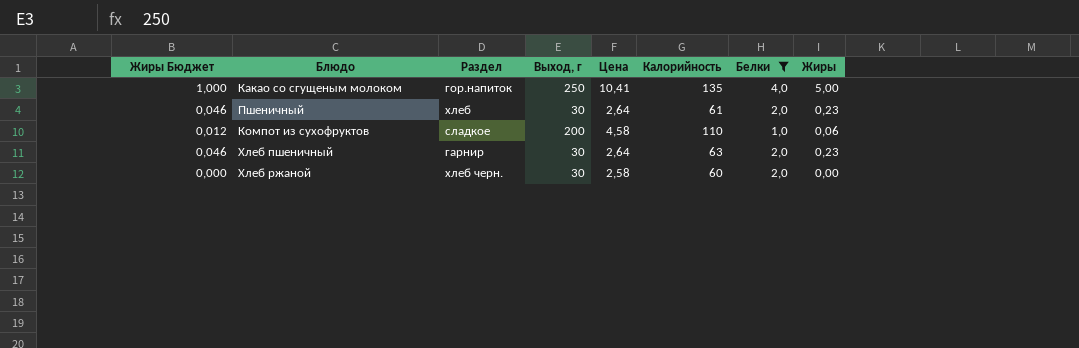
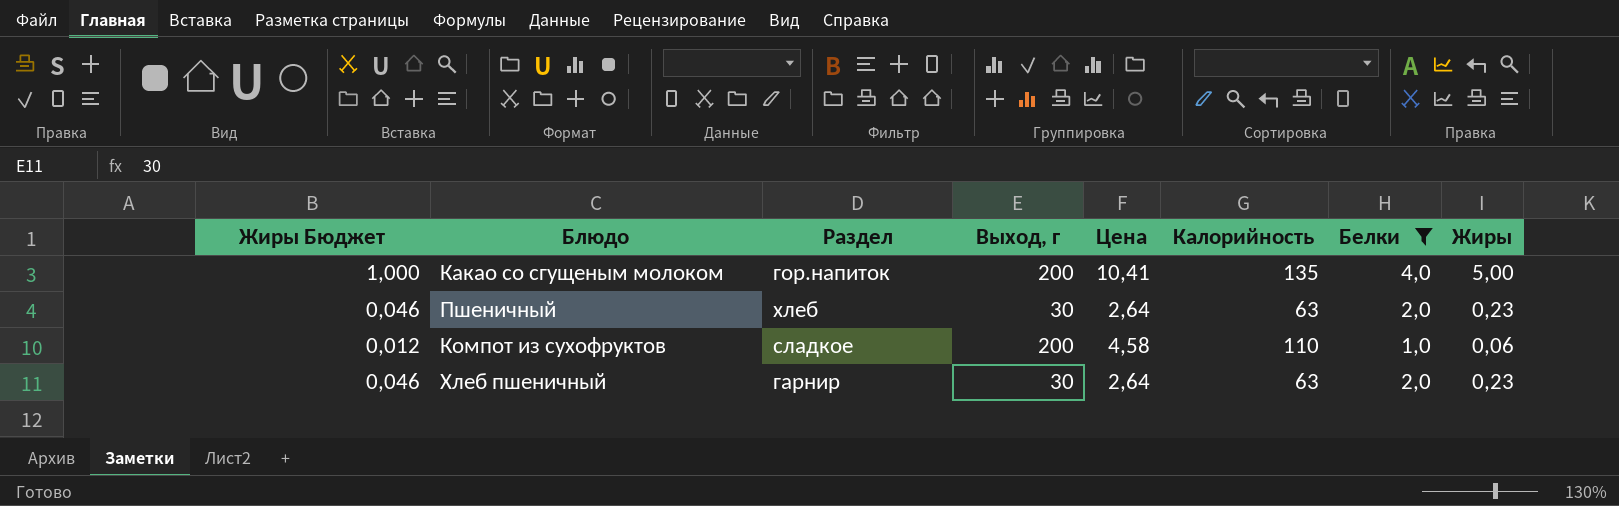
row Хлеб ржаной: 0,000 | хлеб черн. | 30 | 2,58 | 60 | 2,0 | 0,00 -> none
Какао со сгущеным молоком | Выход, г: 250 -> 200
Пшеничный | Калорийность: 61 -> 63

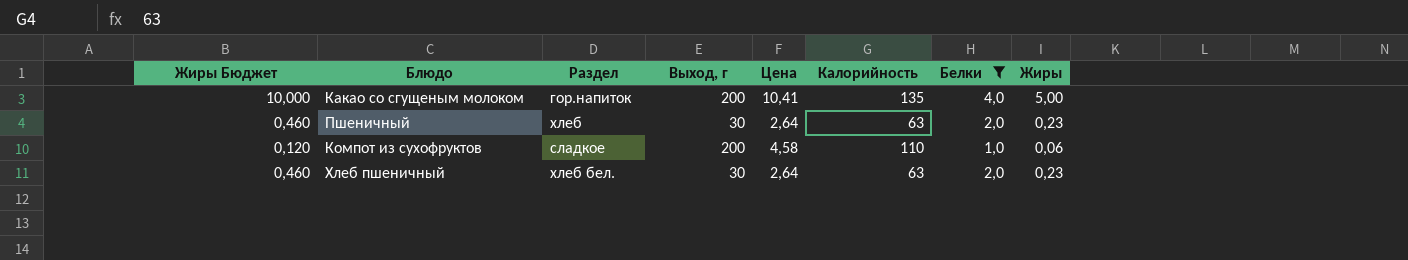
column Жиры Бюджет | formula: [Жиры] * 0,2 -> [Жиры] * 2
Хлеб пшеничный | Раздел: гарнир -> хлеб бел.

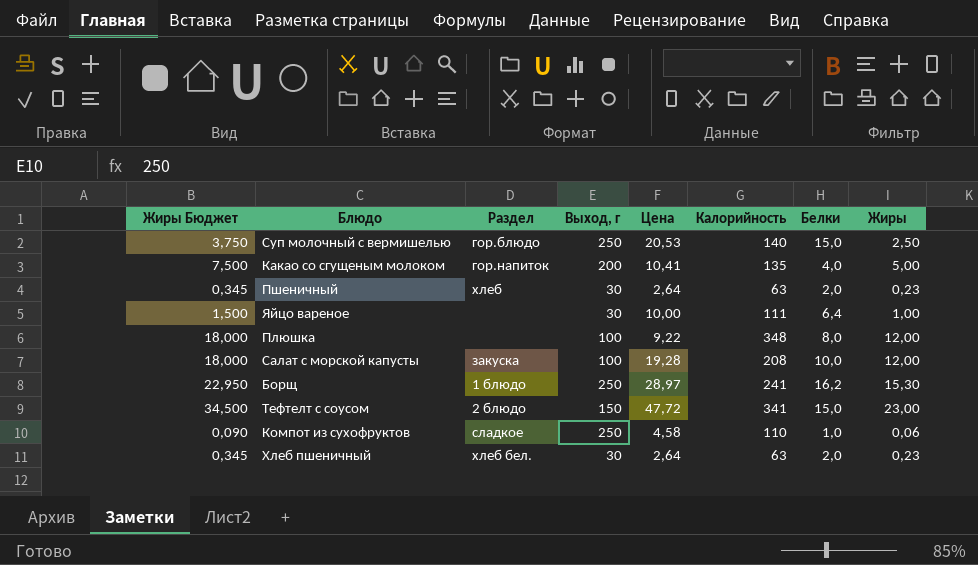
filter: Белки <= 4,0 -> none
column Жиры Бюджет | formula: [Жиры] * 2 -> [Жиры] * 1,5
Компот из сухофруктов | Выход, г: 200 -> 250

